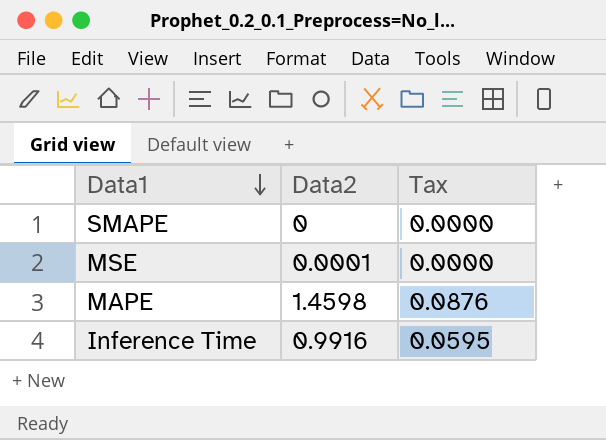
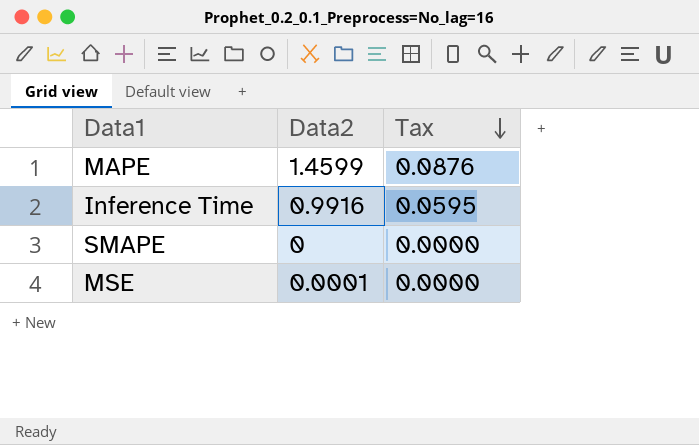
row order: Data1 descending -> Tax descending
MAPE | Data2: 1.4598 -> 1.4599

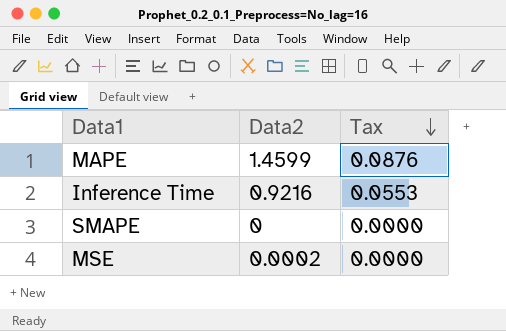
Inference Time | Data2: 0.9916 -> 0.9216
Inference Time | Tax: 0.0595 -> 0.0553
MSE | Data2: 0.0001 -> 0.0002

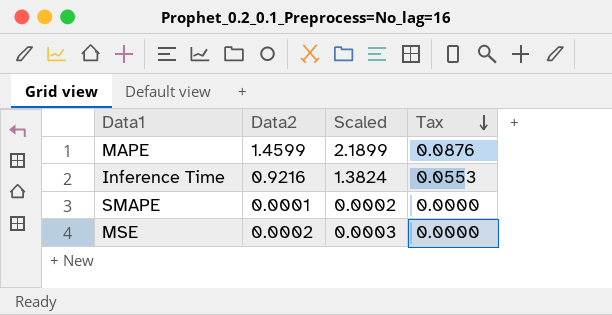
column Scaled | formula: none -> [Data2] * 1.5
SMAPE | Data2: 0 -> 0.0001

